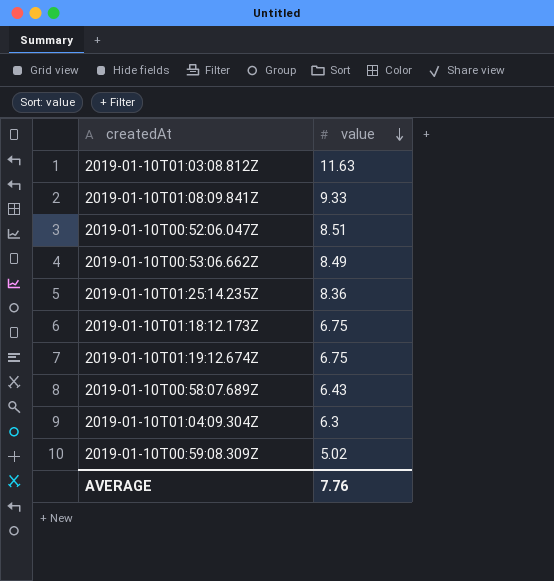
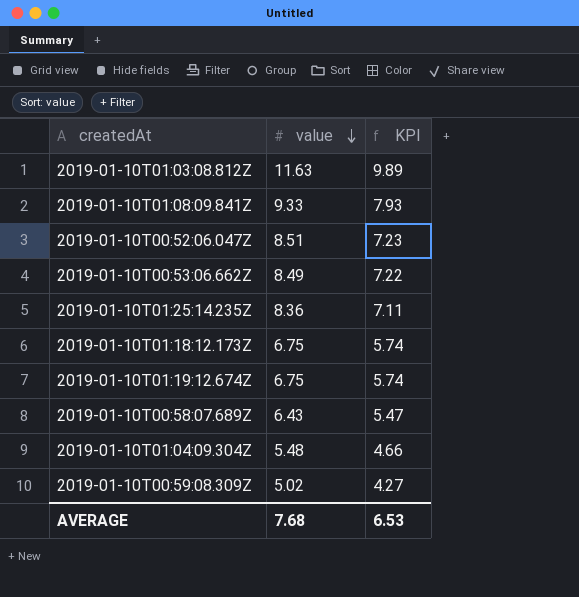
column KPI | formula: none -> [value] * 0.85
2019-01-10T01:04:09.304Z | value: 6.3 -> 5.48
AVERAGE | value: 7.76 -> 7.68

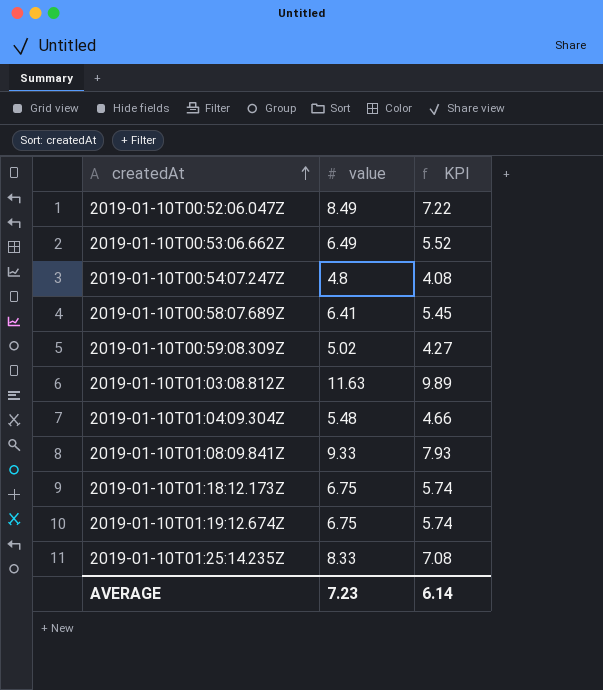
row order: value descending -> createdAt ascending
2019-01-10T00:52:06.047Z | value: 8.51 -> 8.49
2019-01-10T00:52:06.047Z | KPI: 7.23 -> 7.22
2019-01-10T00:53:06.662Z | value: 8.49 -> 6.49
2019-01-10T00:53:06.662Z | KPI: 7.22 -> 5.52
row 2019-01-10T00:54:07.247Z: none -> 4.8 | 4.08
2019-01-10T00:58:07.689Z | value: 6.43 -> 6.41
2019-01-10T00:58:07.689Z | KPI: 5.47 -> 5.45
2019-01-10T01:25:14.235Z | value: 8.36 -> 8.33
2019-01-10T01:25:14.235Z | KPI: 7.11 -> 7.08
AVERAGE | value: 7.68 -> 7.23
AVERAGE | KPI: 6.53 -> 6.14

